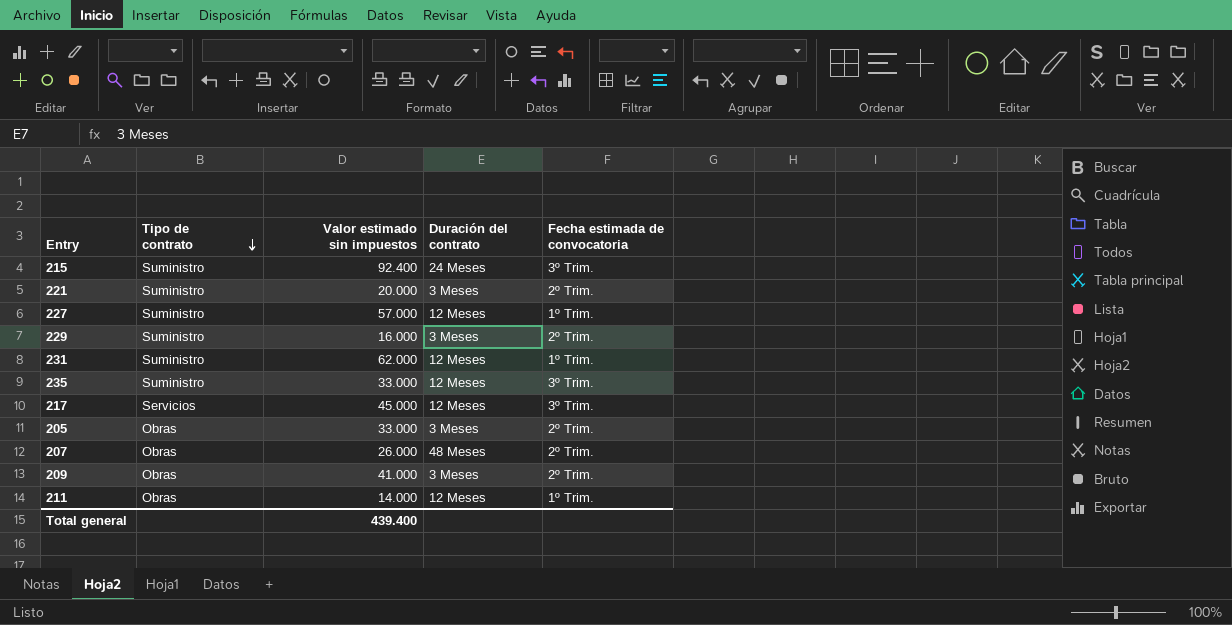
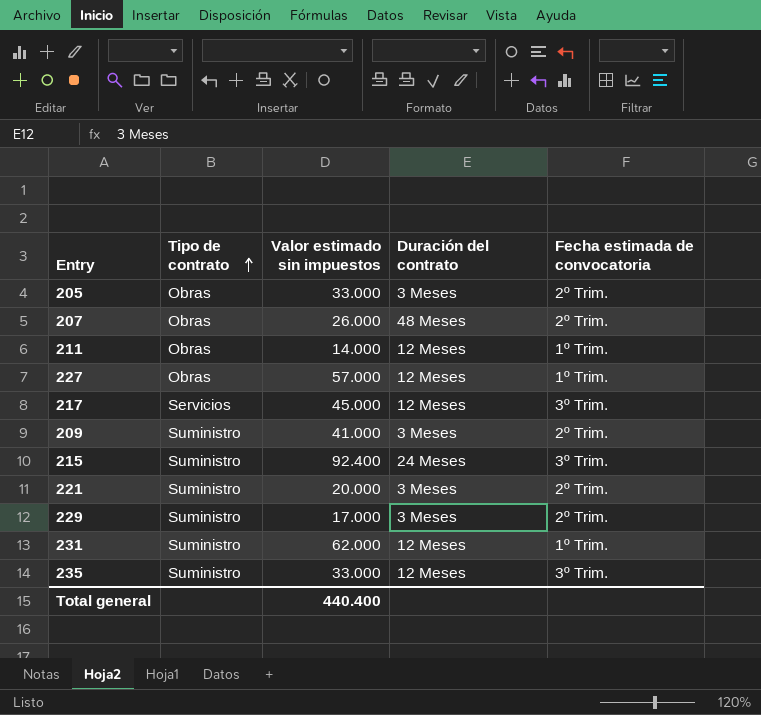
row order: Tipo de contrato descending -> Tipo de contrato ascending
227 | Tipo de contrato: Suministro -> Obras
209 | Tipo de contrato: Obras -> Suministro
229 | Valor estimado sin impuestos: 16.000 -> 17.000
Total general | Valor estimado sin impuestos: 439.400 -> 440.400

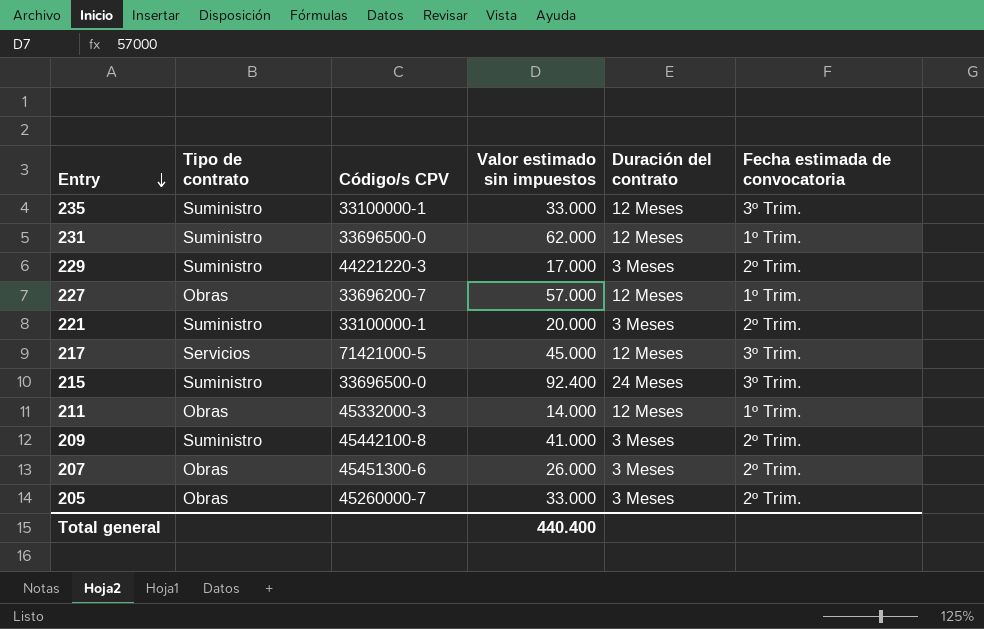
row order: Tipo de contrato ascending -> Entry descending
column Código/s CPV | position: none -> 3
207 | Duración del contrato: 48 Meses -> 3 Meses

